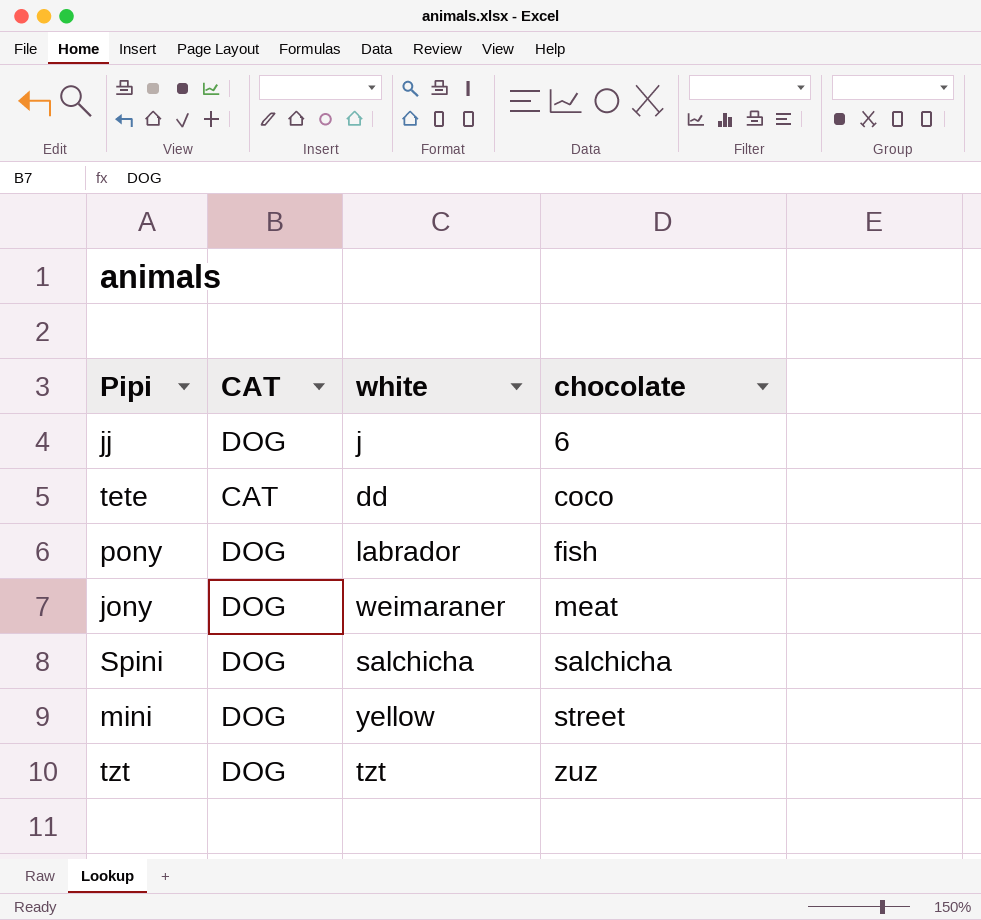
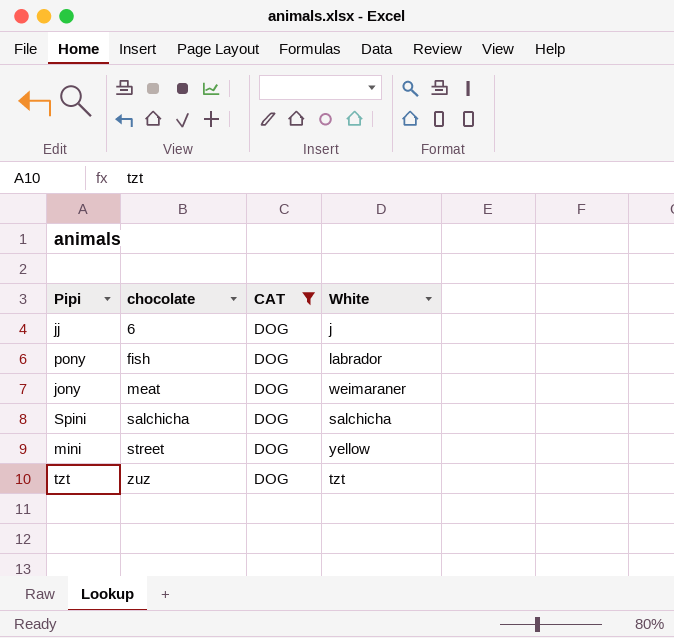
filter: none -> CAT = DOG
column chocolate | position: 4 -> 2
column name: white -> White

